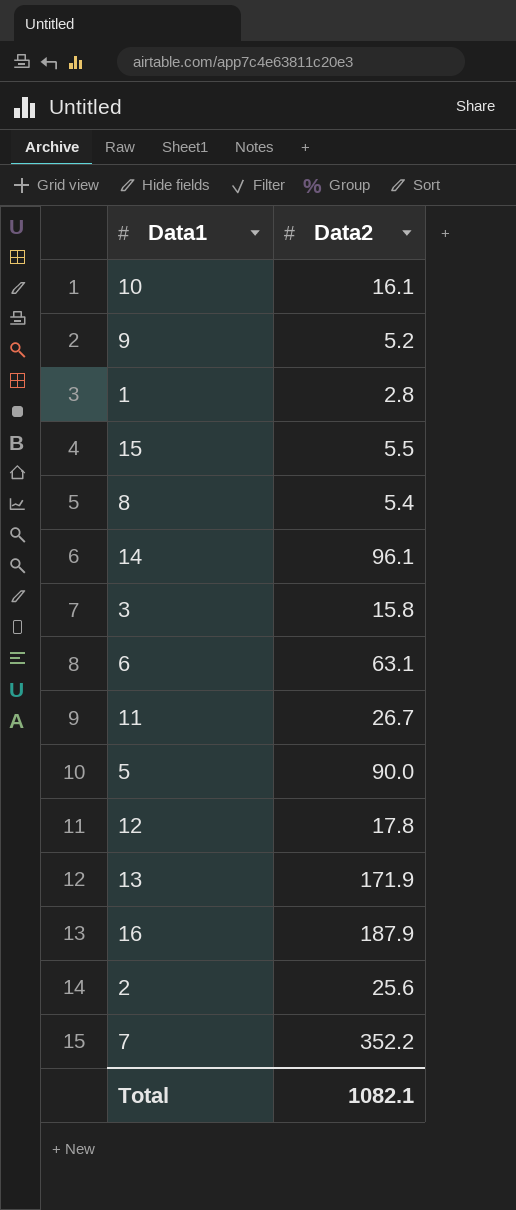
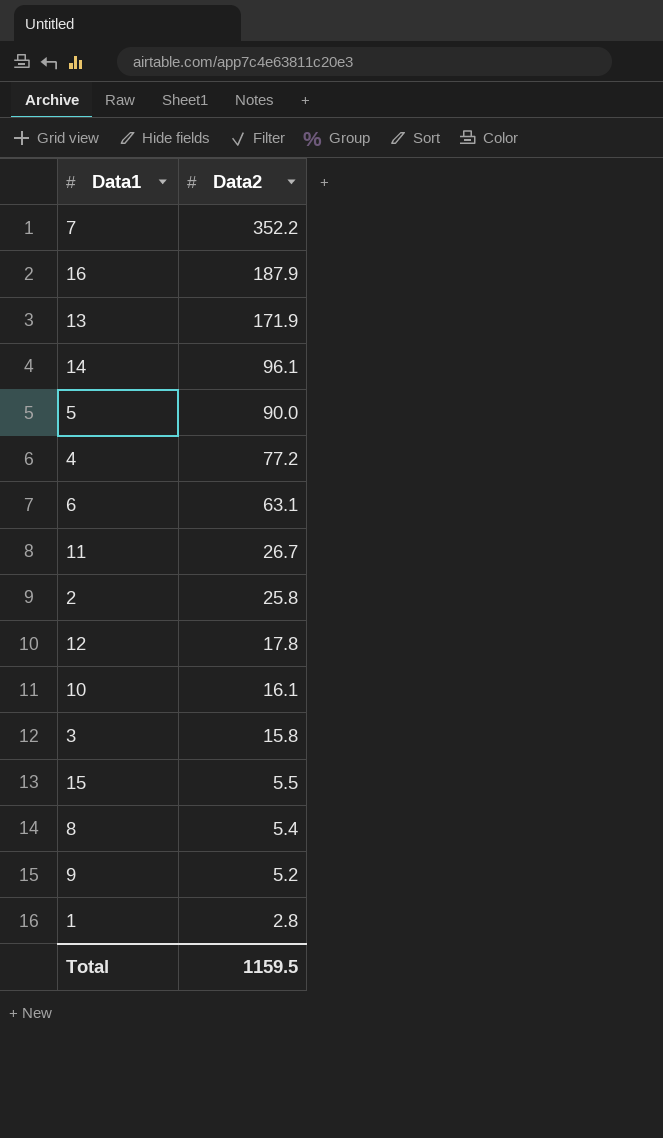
row order: none -> Data2 descending
row 4: none -> 77.2
2 | Data2: 25.6 -> 25.8
Total | Data2: 1082.1 -> 1159.5

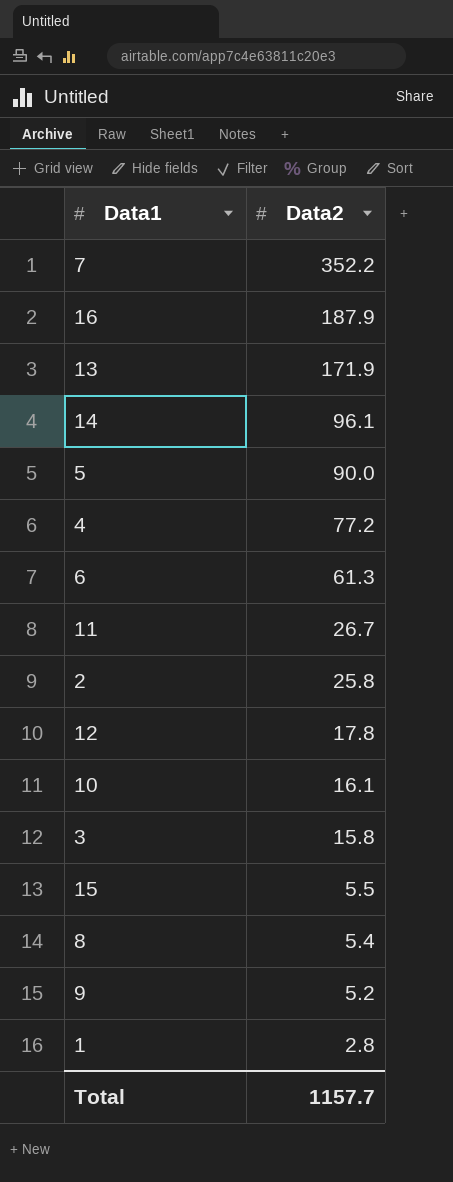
6 | Data2: 63.1 -> 61.3
Total | Data2: 1159.5 -> 1157.7

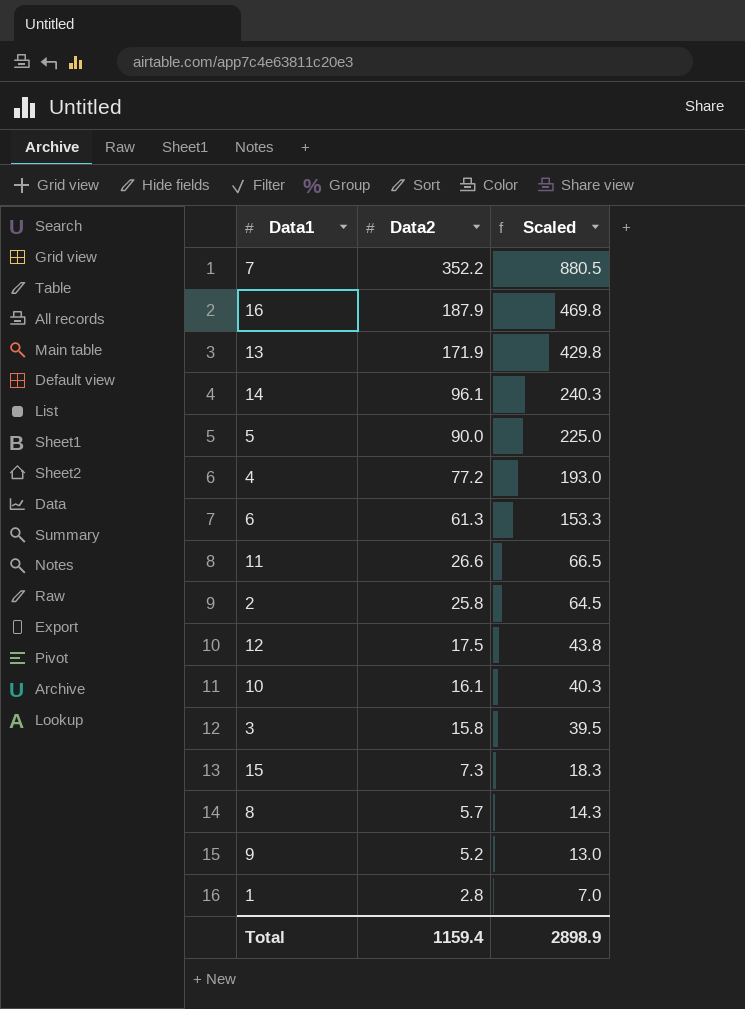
column Scaled | formula: none -> [Data2] * 2.5
11 | Data2: 26.7 -> 26.6
12 | Data2: 17.8 -> 17.5
15 | Data2: 5.5 -> 7.3
8 | Data2: 5.4 -> 5.7
Total | Data2: 1157.7 -> 1159.4

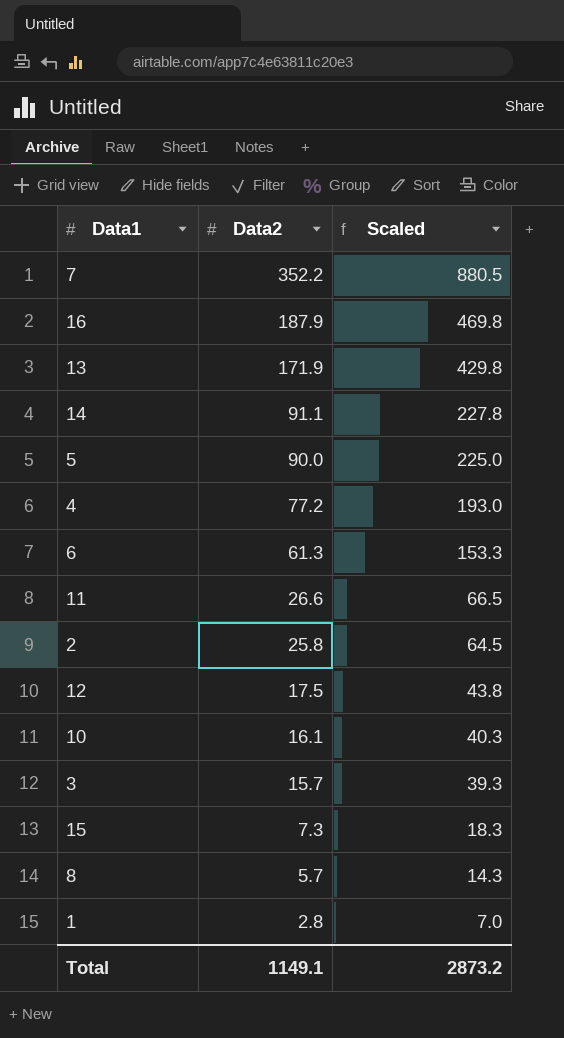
row 9: 5.2 | 13.0 -> none
14 | Data2: 96.1 -> 91.1
14 | Scaled: 240.3 -> 227.8
3 | Data2: 15.8 -> 15.7
3 | Scaled: 39.5 -> 39.3
Total | Data2: 1159.4 -> 1149.1
Total | Scaled: 2898.9 -> 2873.2

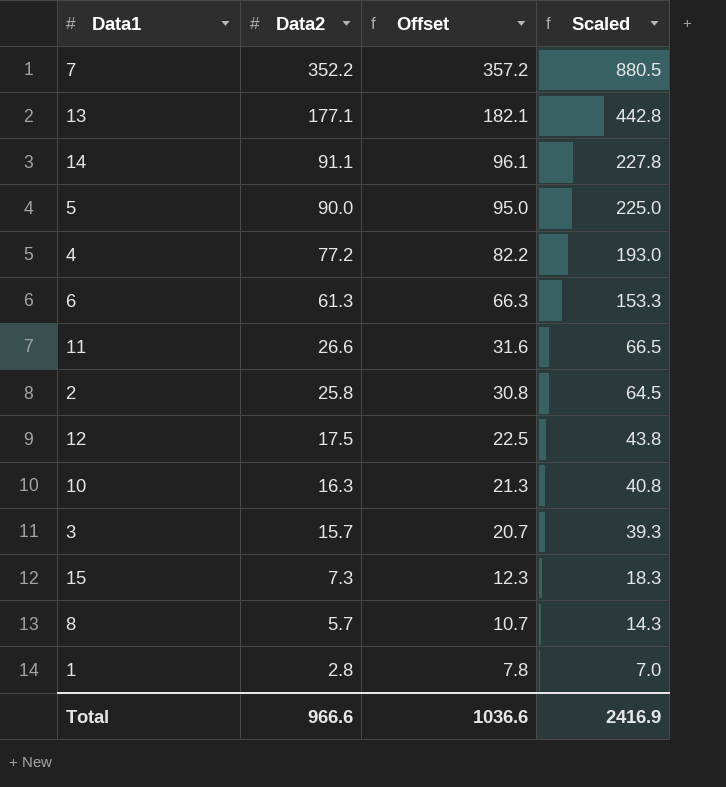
column Offset | formula: none -> [Data2] + 5
row 16: 187.9 | 469.8 -> none
13 | Data2: 171.9 -> 177.1
13 | Scaled: 429.8 -> 442.8
10 | Data2: 16.1 -> 16.3
10 | Scaled: 40.3 -> 40.8
Total | Data2: 1149.1 -> 966.6
Total | Scaled: 2873.2 -> 2416.9

